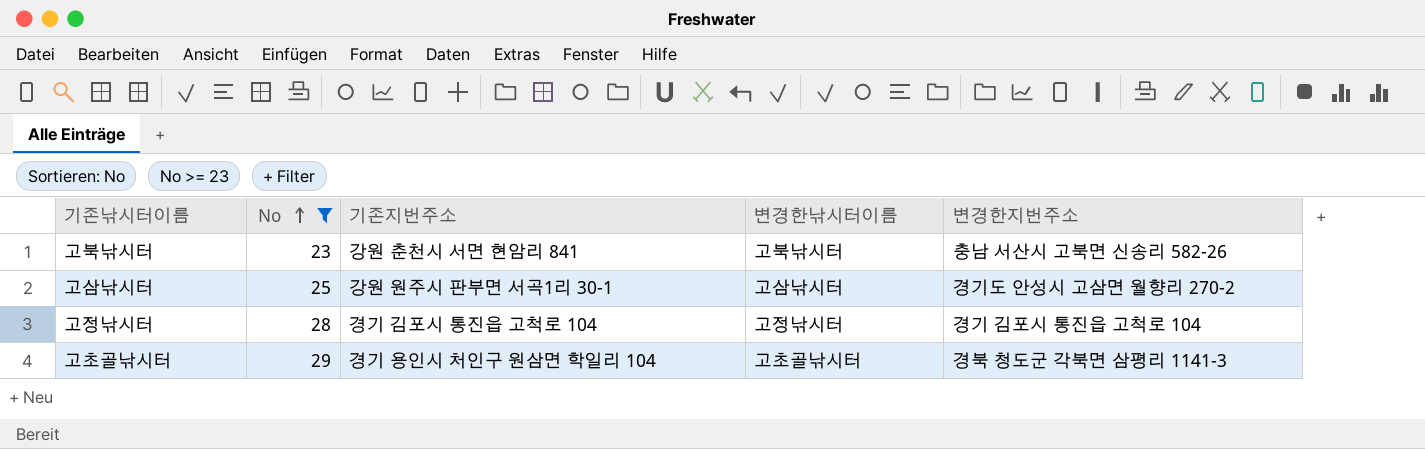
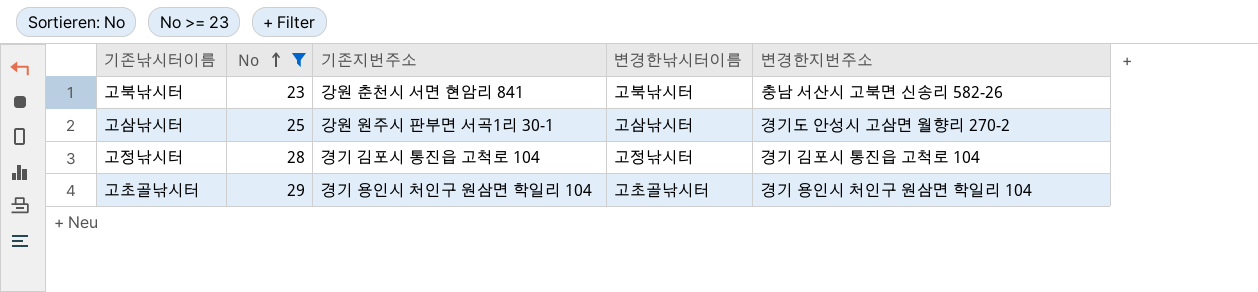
고초골낚시터 | 변경한지번주소: 경북 청도군 각북면 삼평리 1141-3 -> 경기 용인시 처인구 원삼면 학일리 104

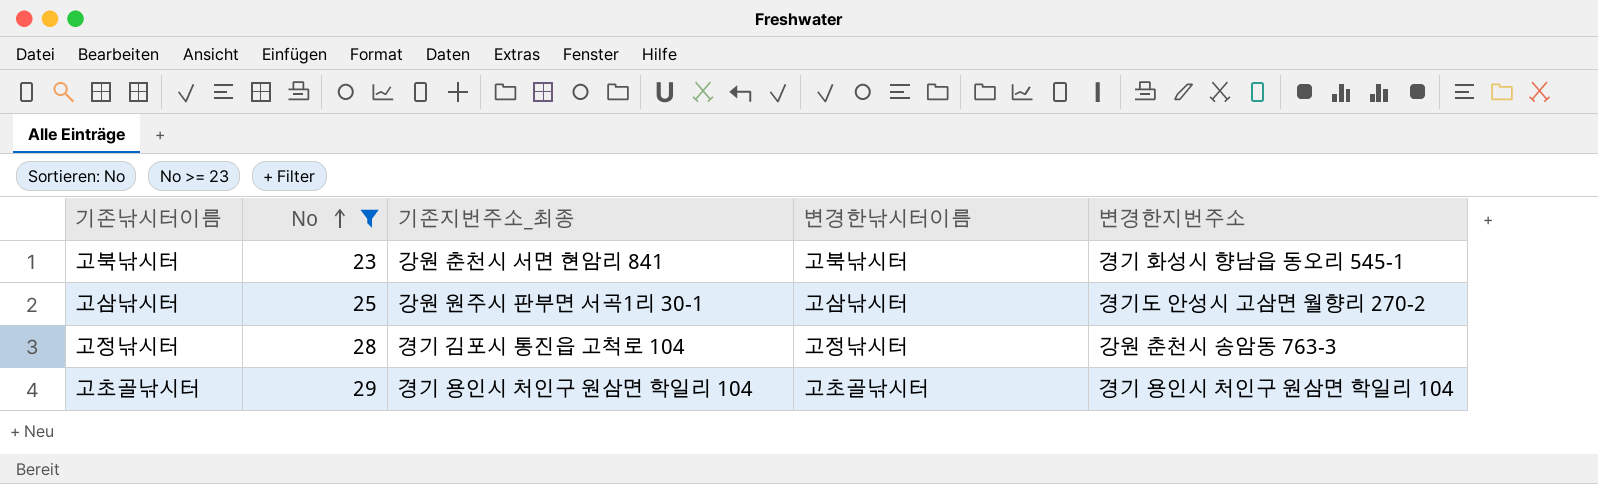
column name: 기존지번주소 -> 기존지번주소_최종
고북낚시터 | 변경한지번주소: 충남 서산시 고북면 신송리 582-26 -> 경기 화성시 향남읍 동오리 545-1
고정낚시터 | 변경한지번주소: 경기 김포시 통진읍 고척로 104 -> 강원 춘천시 송암동 763-3

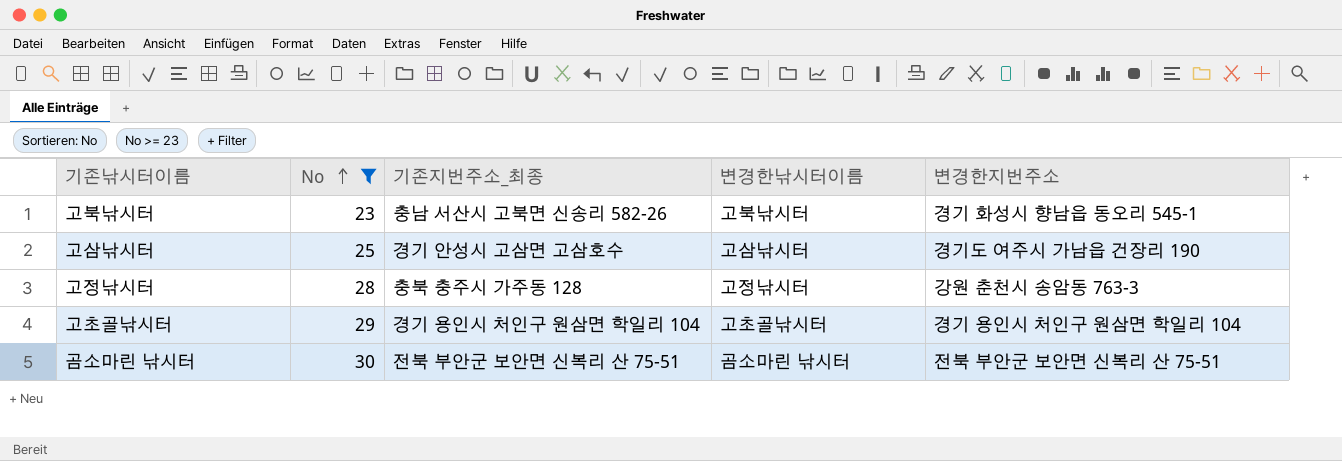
고북낚시터 | 기존지번주소_최종: 강원 춘천시 서면 현암리 841 -> 충남 서산시 고북면 신송리 582-26
고삼낚시터 | 기존지번주소_최종: 강원 원주시 판부면 서곡1리 30-1 -> 경기 안성시 고삼면 고삼호수
고삼낚시터 | 변경한지번주소: 경기도 안성시 고삼면 월향리 270-2 -> 경기도 여주시 가남읍 건장리 190
고정낚시터 | 기존지번주소_최종: 경기 김포시 통진읍 고척로 104 -> 충북 충주시 가주동 128
row 곰소마린 낚시터: none -> 30 | 전북 부안군 보안면 신복리 산 75-51 | 곰소마린 낚시터 | 전북 부안군 보안면 신복리 산 75-51

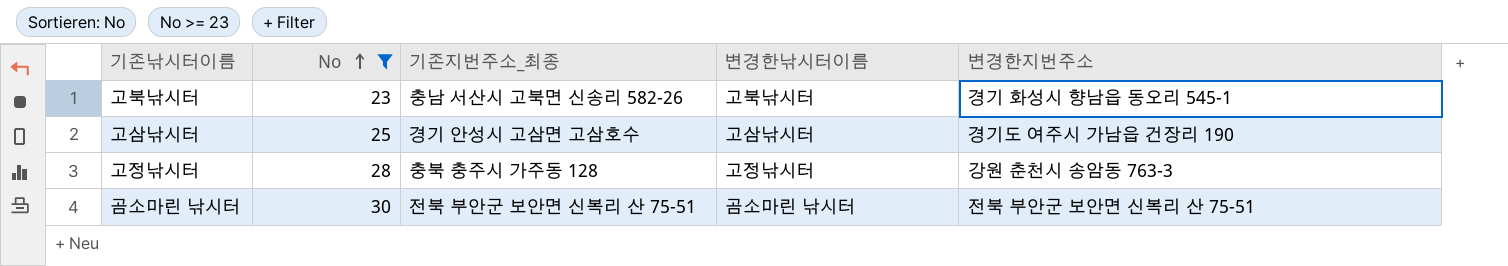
row 고초골낚시터: 29 | 경기 용인시 처인구 원삼면 학일리 104 | 고초골낚시터 | 경기 용인시 처인구 원삼면 학일리 104 -> none

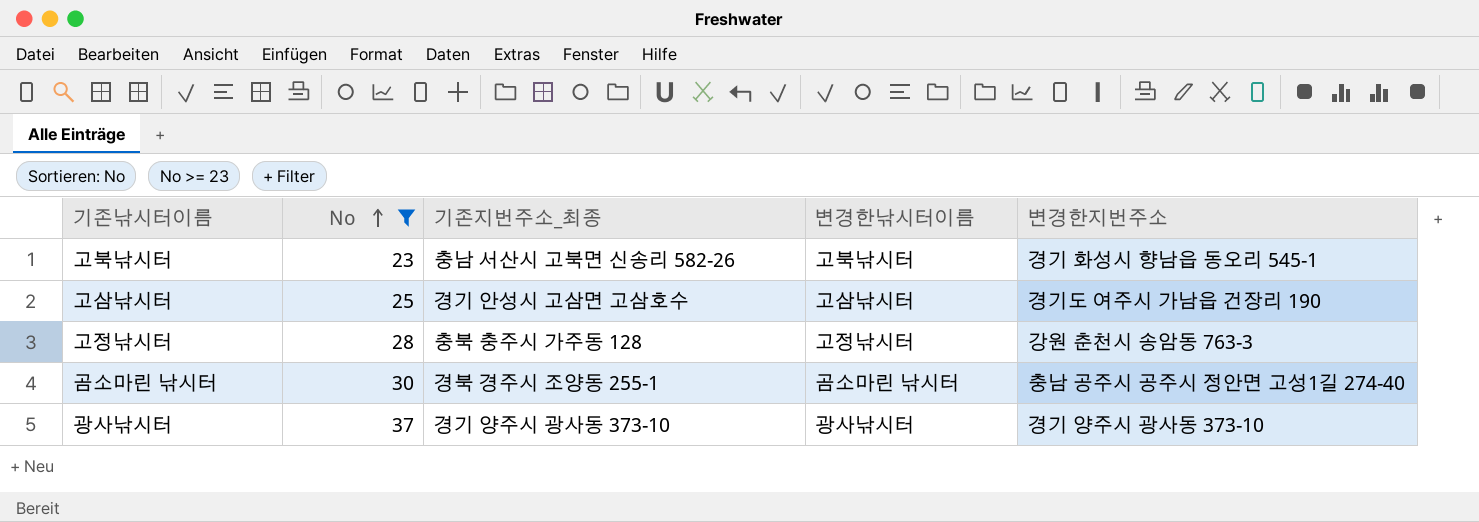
곰소마린 낚시터 | 기존지번주소_최종: 전북 부안군 보안면 신복리 산 75-51 -> 경북 경주시 조양동 255-1
곰소마린 낚시터 | 변경한지번주소: 전북 부안군 보안면 신복리 산 75-51 -> 충남 공주시 공주시 정안면 고성1길 274-40
row 광사낚시터: none -> 37 | 경기 양주시 광사동 373-10 | 광사낚시터 | 경기 양주시 광사동 373-10

